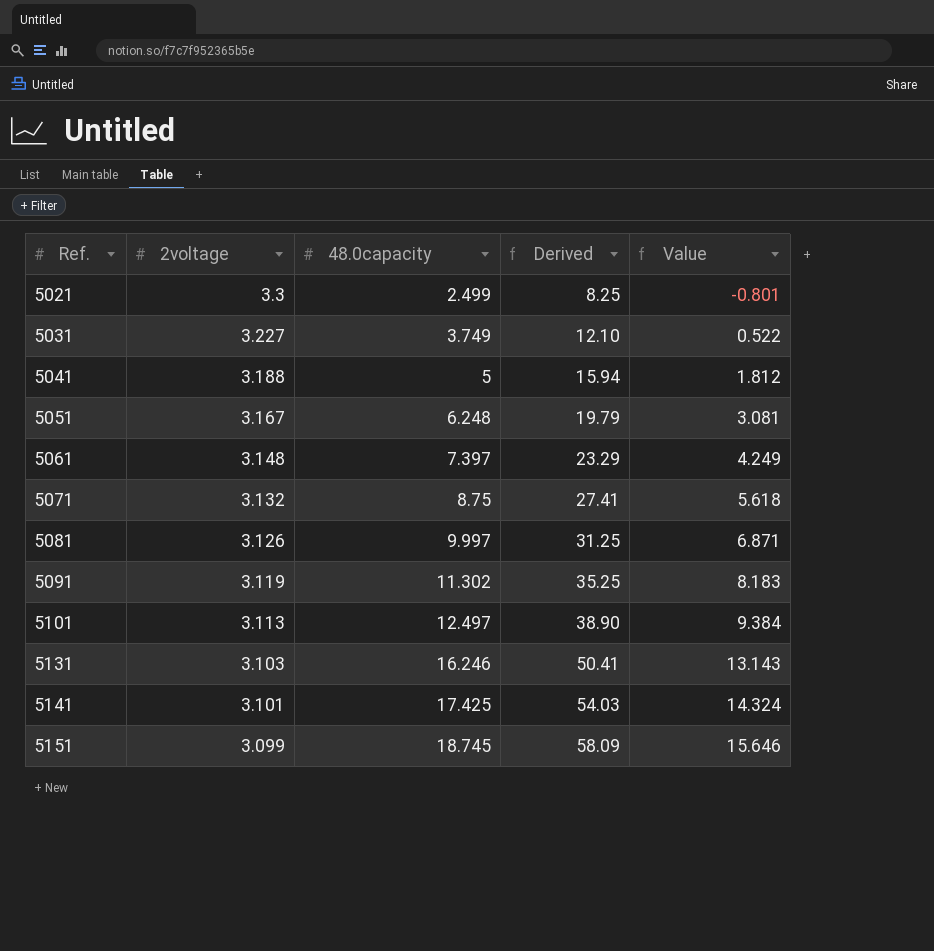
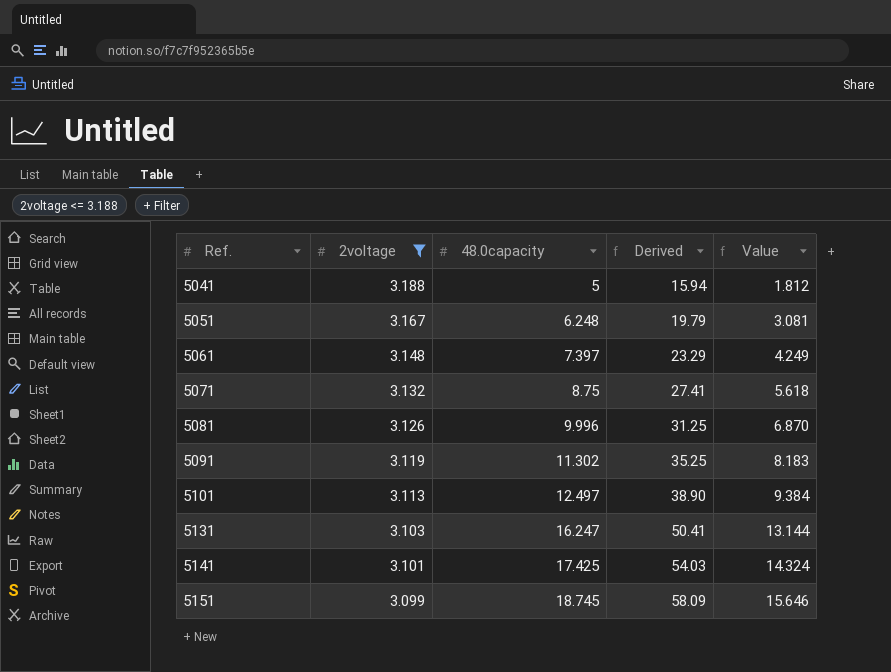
filter: none -> 2voltage <= 3.188
5081 | 48.0capacity: 9.997 -> 9.996
5081 | Value: 6.871 -> 6.870
5131 | 48.0capacity: 16.246 -> 16.247
5131 | Value: 13.143 -> 13.144

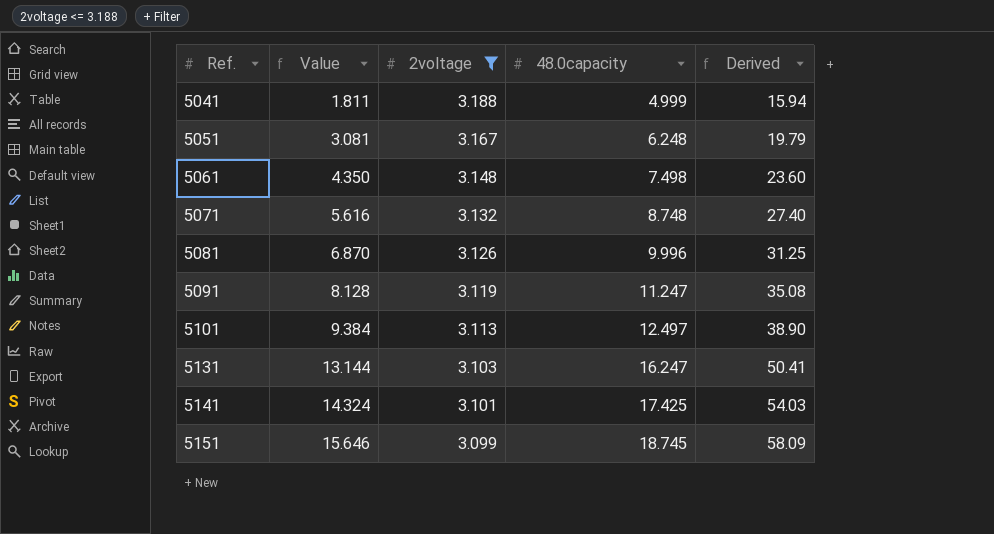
column Value | position: 5 -> 2
5041 | Value: 1.812 -> 1.811
5041 | 48.0capacity: 5 -> 4.999
5061 | Value: 4.249 -> 4.350
5061 | 48.0capacity: 7.397 -> 7.498
5061 | Derived: 23.29 -> 23.60
5071 | Value: 5.618 -> 5.616
5071 | 48.0capacity: 8.75 -> 8.748
5071 | Derived: 27.41 -> 27.40
5091 | Value: 8.183 -> 8.128
5091 | 48.0capacity: 11.302 -> 11.247
5091 | Derived: 35.25 -> 35.08

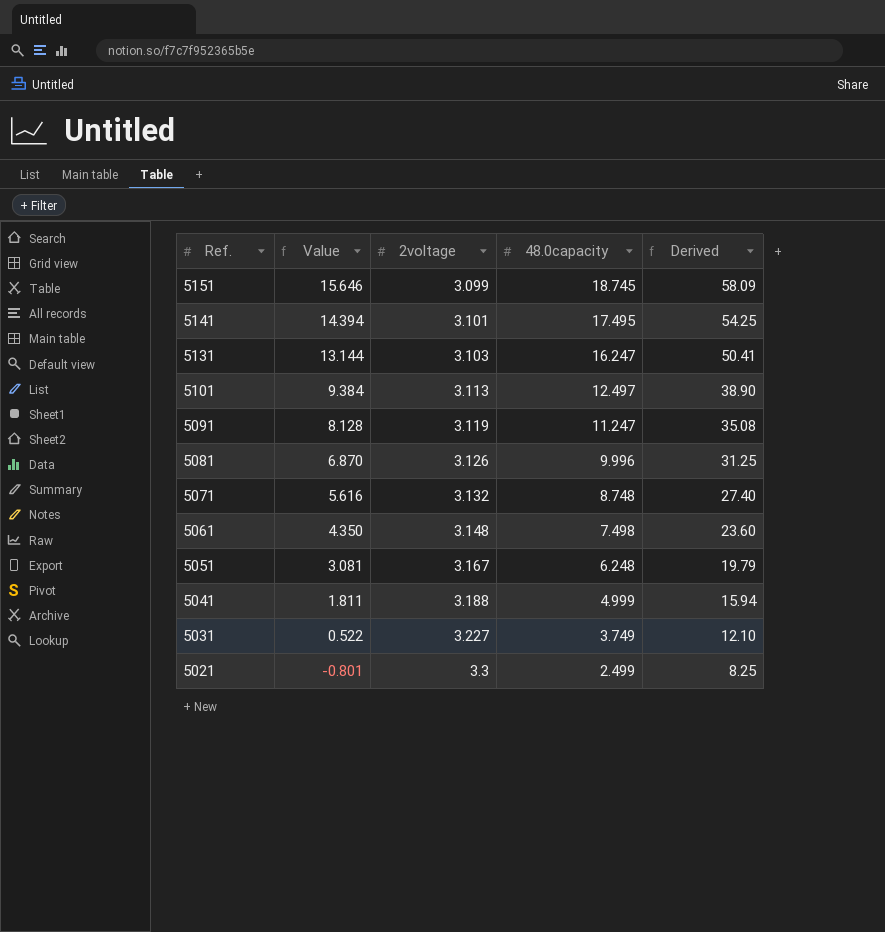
filter: 2voltage <= 3.188 -> none
row order: Ref. ascending -> Ref. descending
5141 | Value: 14.324 -> 14.394
5141 | 48.0capacity: 17.425 -> 17.495
5141 | Derived: 54.03 -> 54.25

